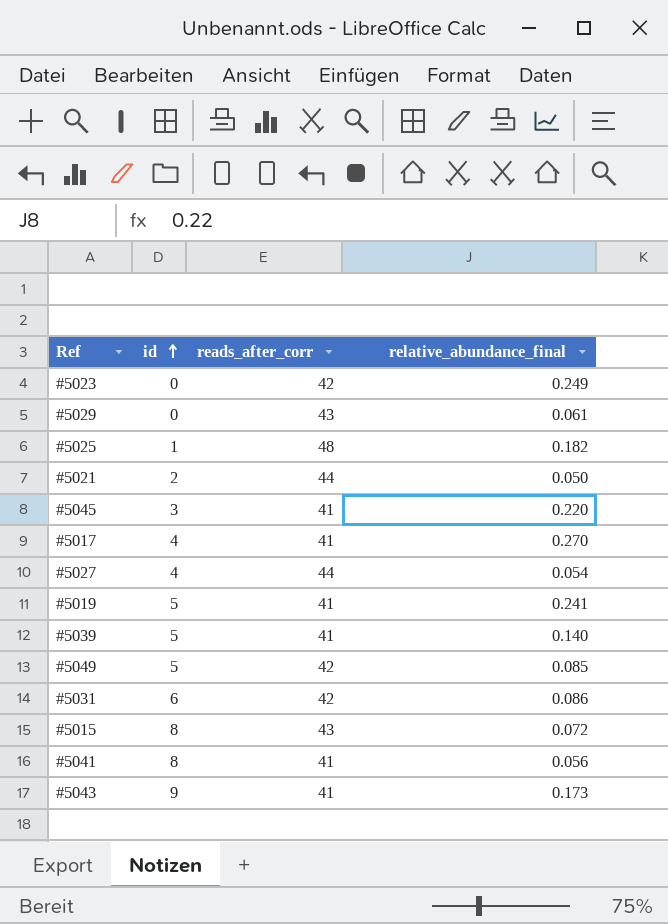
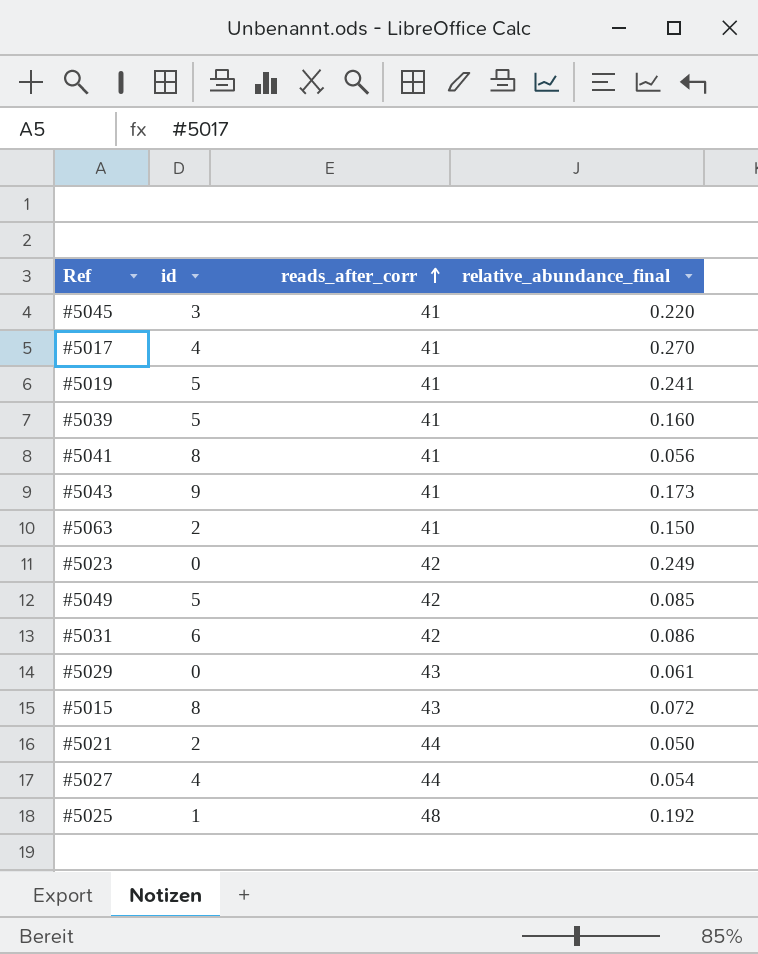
row order: id ascending -> reads_after_corr ascending
#5039 | relative_abundance_final: 0.140 -> 0.160
row #5063: none -> 2 | 41 | 0.150
#5025 | relative_abundance_final: 0.182 -> 0.192

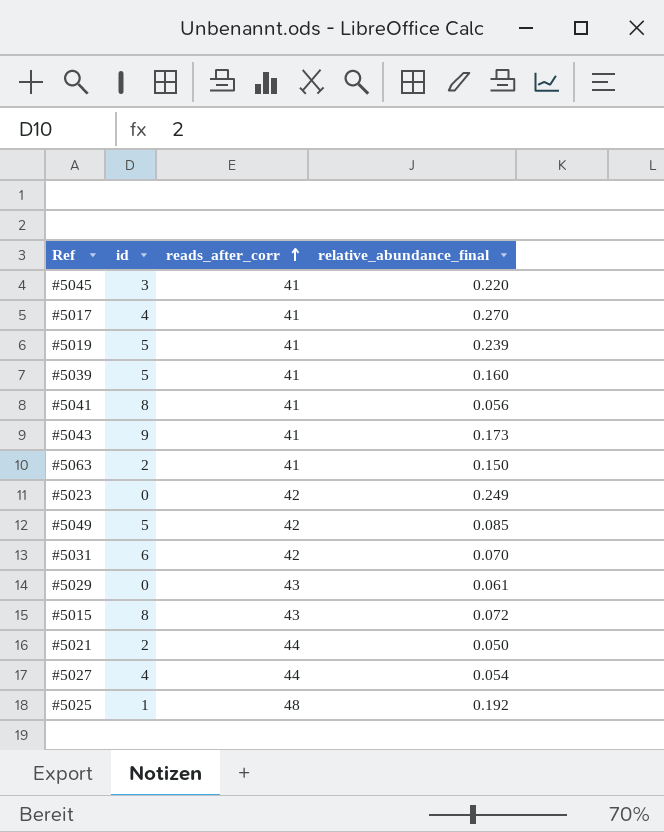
#5019 | relative_abundance_final: 0.241 -> 0.239
#5031 | relative_abundance_final: 0.086 -> 0.070

